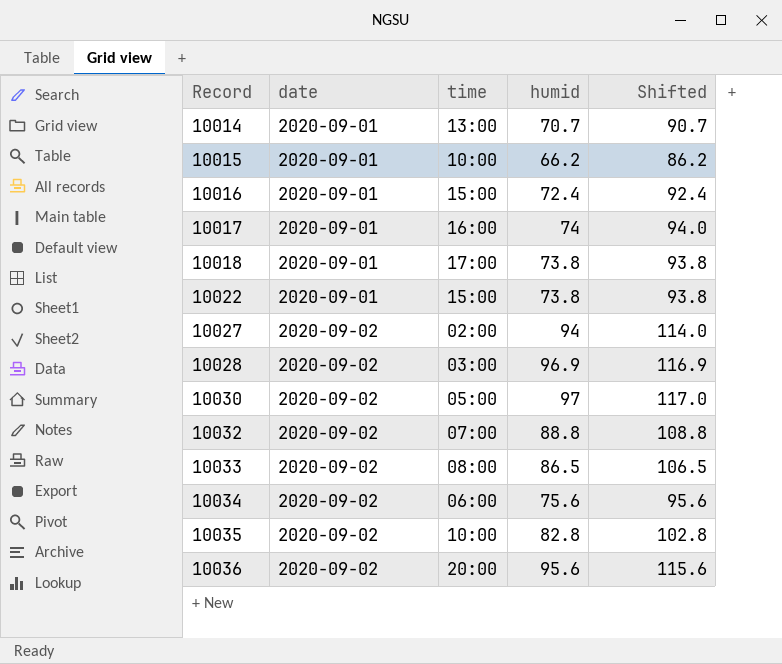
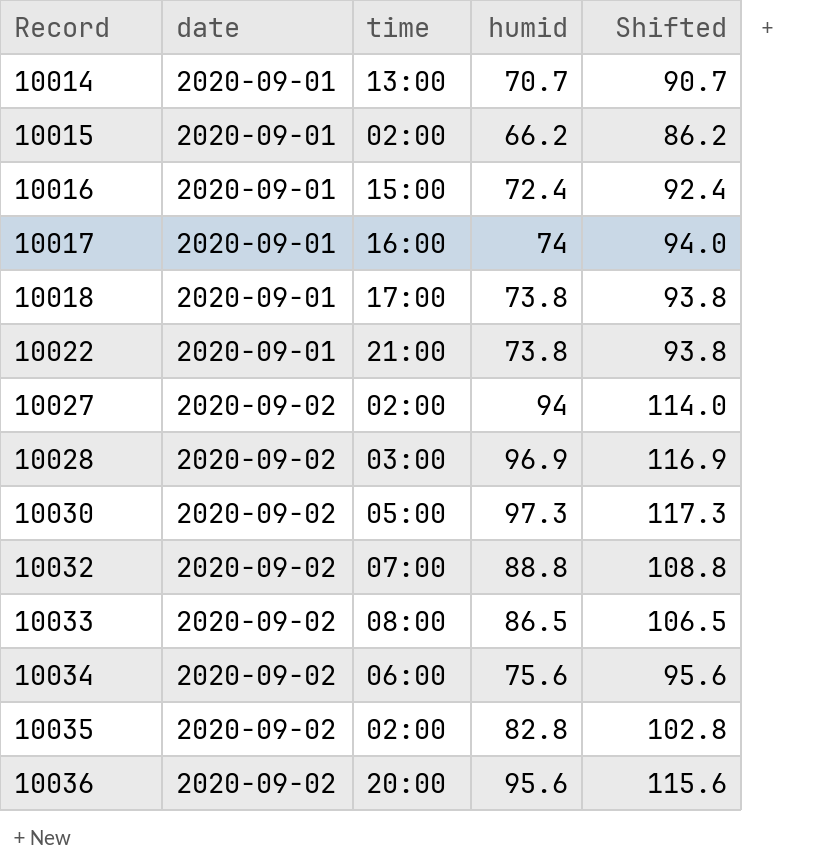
10015 | time: 10:00 -> 02:00
10022 | time: 15:00 -> 21:00
10030 | humid: 97 -> 97.3
10030 | Shifted: 117.0 -> 117.3
10035 | time: 10:00 -> 02:00

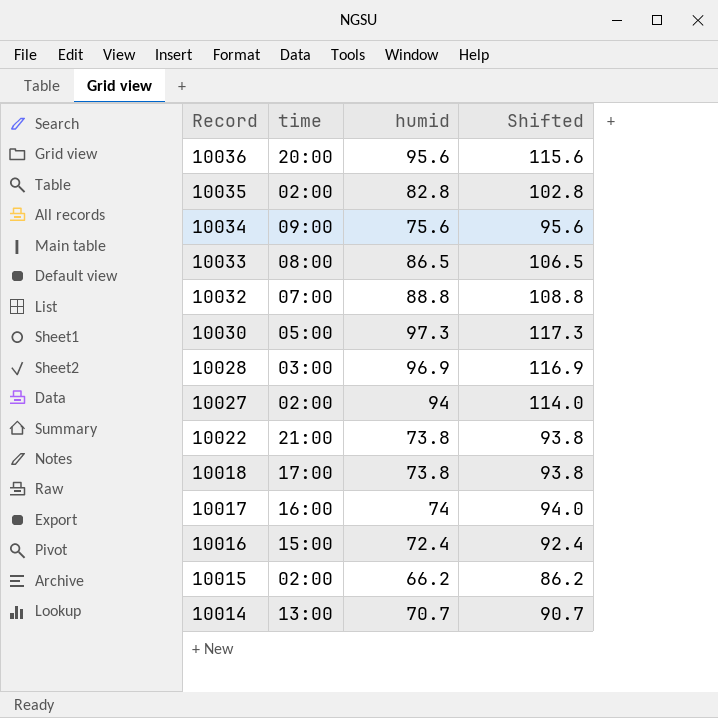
row order: Record ascending -> Record descending
column date | position: 2 -> none
10034 | time: 06:00 -> 09:00

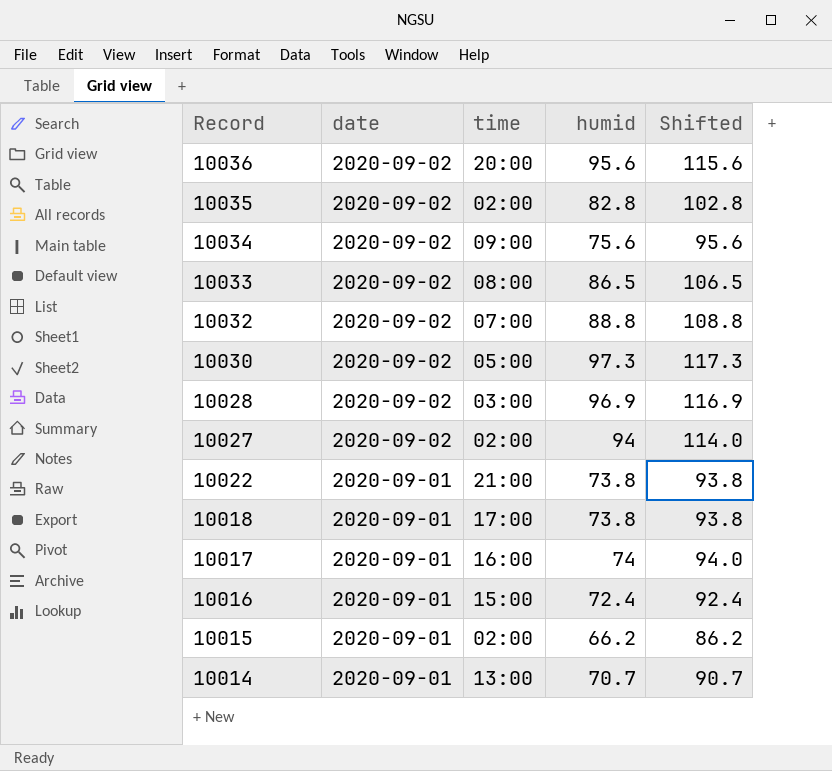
column date | position: none -> 2

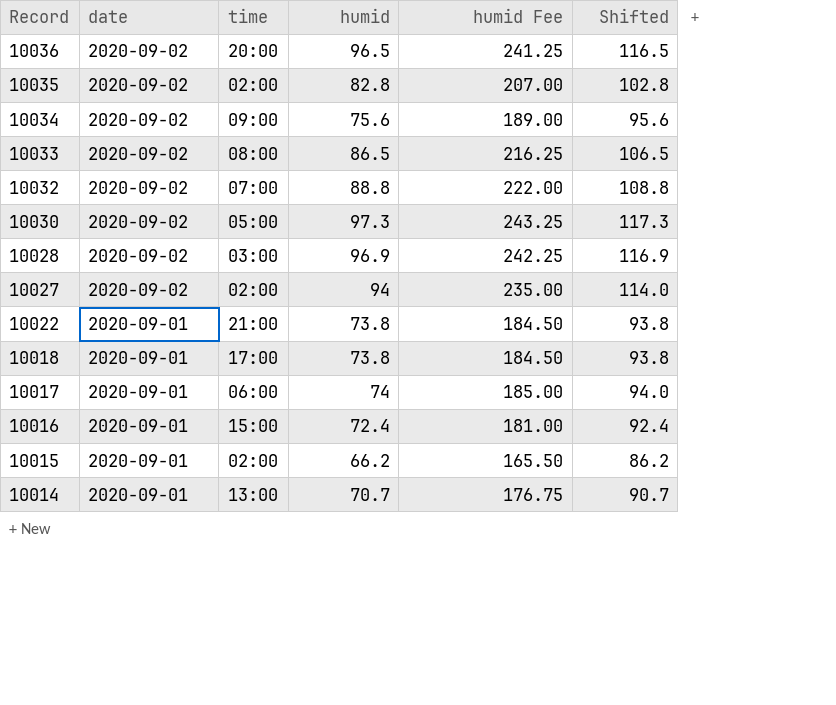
column humid Fee | formula: none -> [humid] * 2.5
10036 | humid: 95.6 -> 96.5
10036 | Shifted: 115.6 -> 116.5
10017 | time: 16:00 -> 06:00

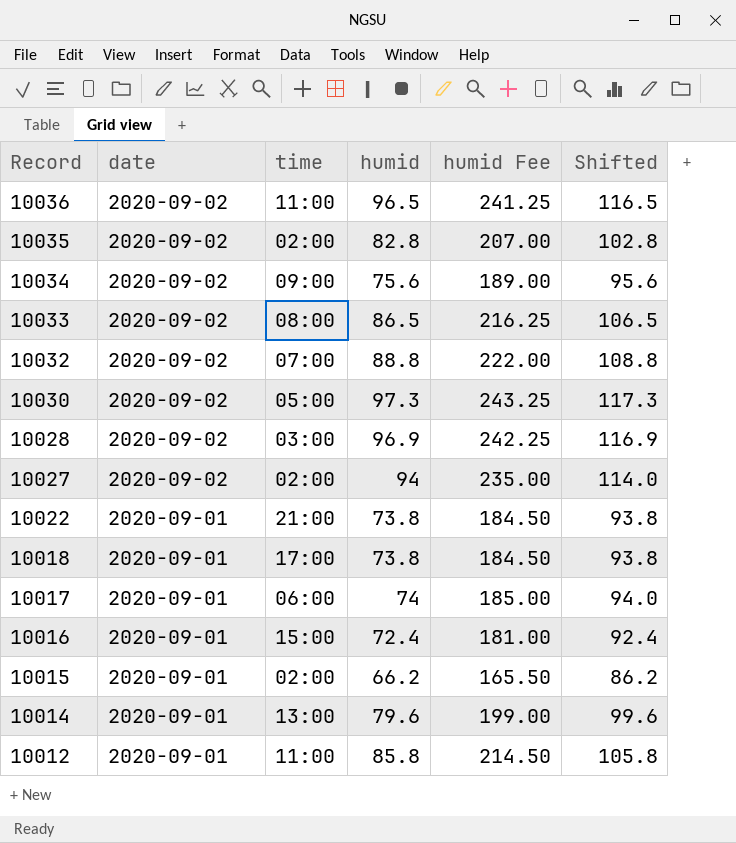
10036 | time: 20:00 -> 11:00
10014 | humid: 70.7 -> 79.6
10014 | humid Fee: 176.75 -> 199.00
10014 | Shifted: 90.7 -> 99.6
row 10012: none -> 2020-09-01 | 11:00 | 85.8 | 214.50 | 105.8

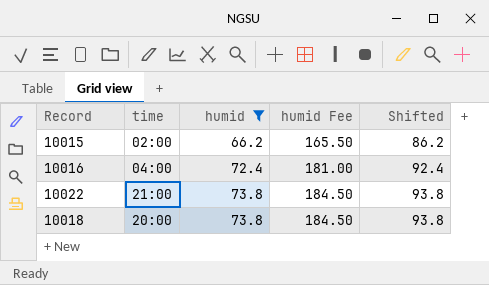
filter: none -> humid <= 73.8
row order: Record descending -> humid ascending
column date | position: 2 -> none
10016 | time: 15:00 -> 04:00
10018 | time: 17:00 -> 20:00

